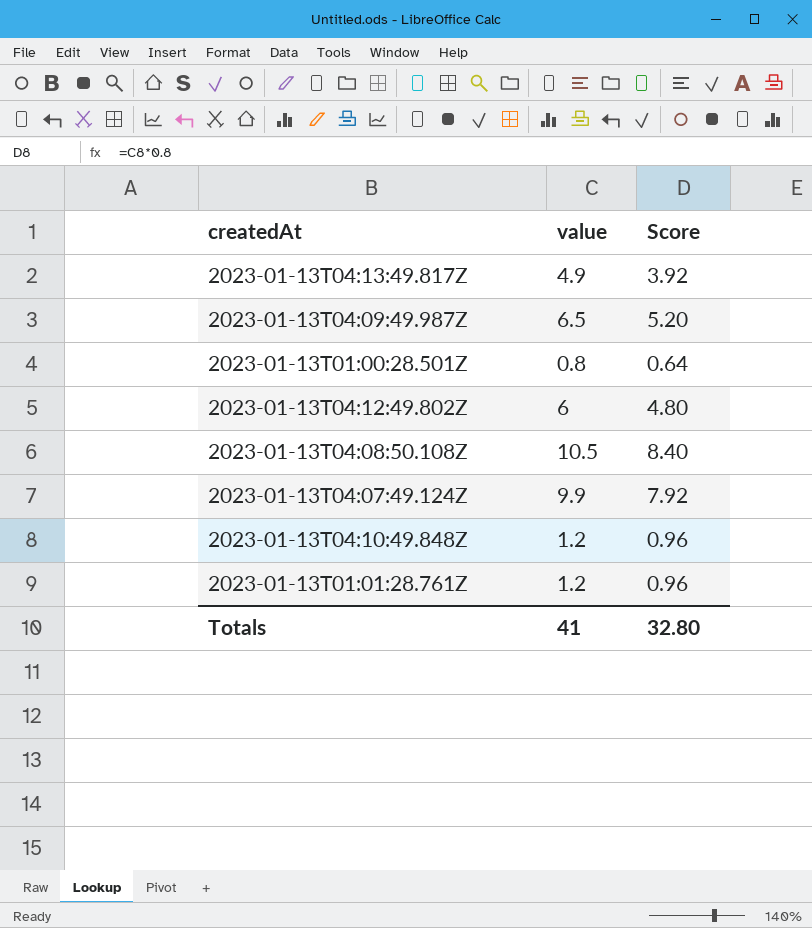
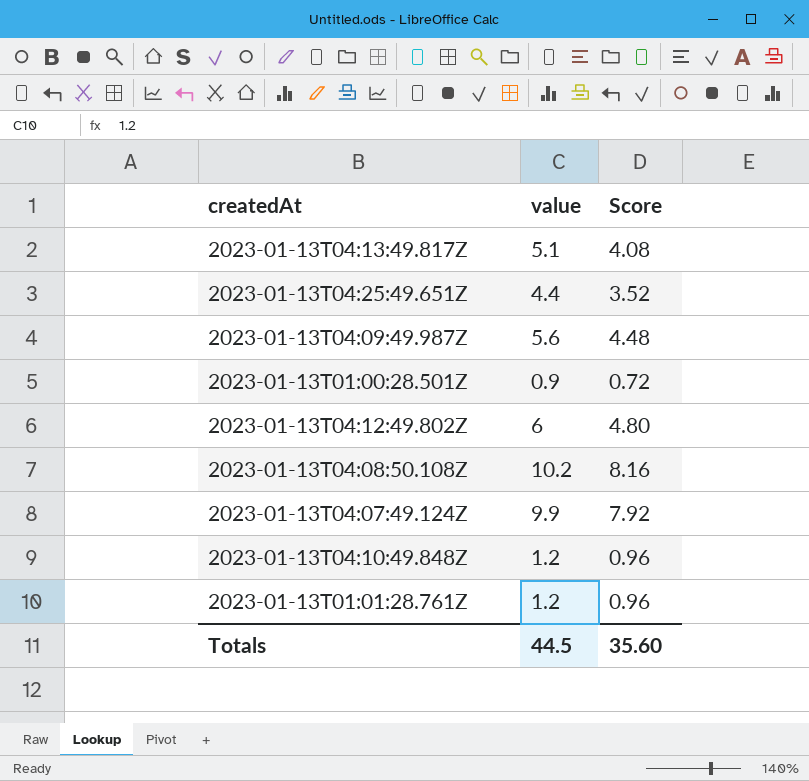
2023-01-13T04:13:49.817Z | value: 4.9 -> 5.1
2023-01-13T04:13:49.817Z | Score: 3.92 -> 4.08
row 2023-01-13T04:25:49.651Z: none -> 4.4 | 3.52
2023-01-13T04:09:49.987Z | value: 6.5 -> 5.6
2023-01-13T04:09:49.987Z | Score: 5.20 -> 4.48
2023-01-13T01:00:28.501Z | value: 0.8 -> 0.9
2023-01-13T01:00:28.501Z | Score: 0.64 -> 0.72
2023-01-13T04:08:50.108Z | value: 10.5 -> 10.2
2023-01-13T04:08:50.108Z | Score: 8.40 -> 8.16
Totals | value: 41 -> 44.5
Totals | Score: 32.80 -> 35.60

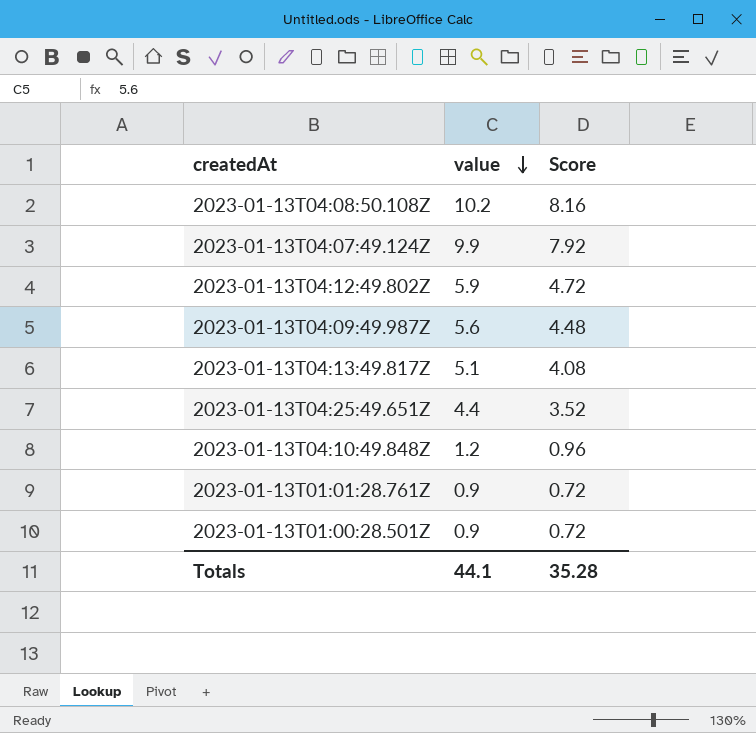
row order: none -> value descending
2023-01-13T04:12:49.802Z | value: 6 -> 5.9
2023-01-13T04:12:49.802Z | Score: 4.80 -> 4.72
2023-01-13T01:01:28.761Z | value: 1.2 -> 0.9
2023-01-13T01:01:28.761Z | Score: 0.96 -> 0.72
Totals | value: 44.5 -> 44.1
Totals | Score: 35.60 -> 35.28

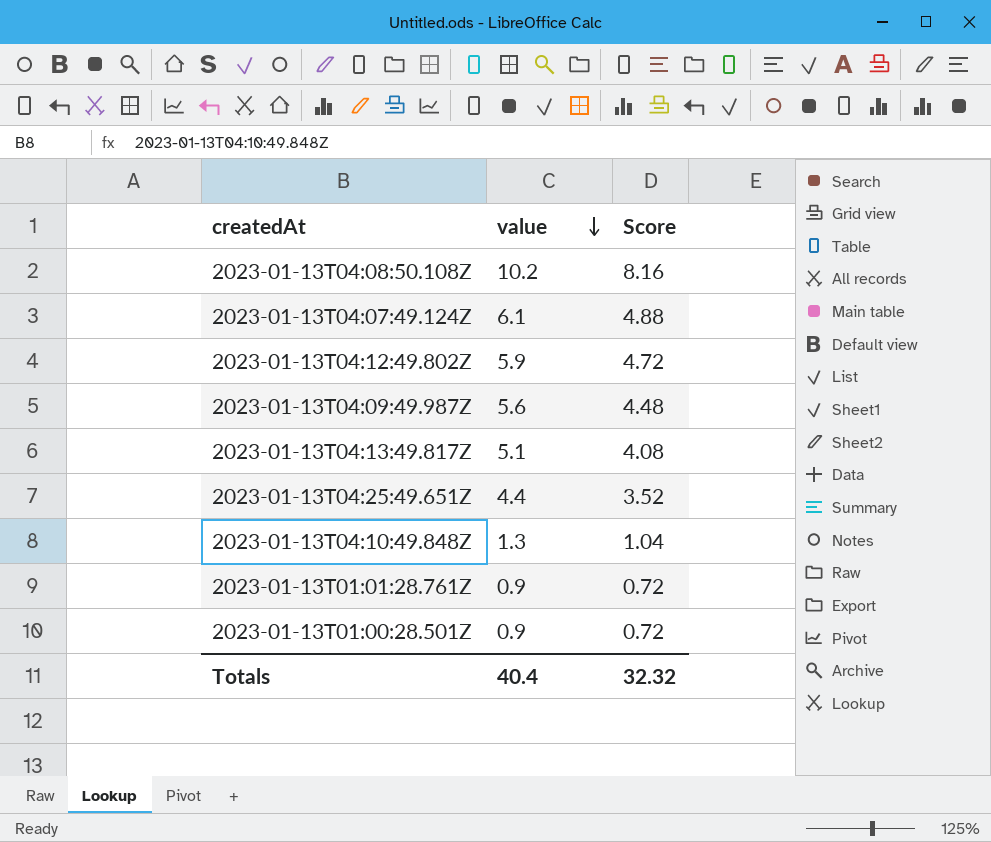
2023-01-13T04:07:49.124Z | value: 9.9 -> 6.1
2023-01-13T04:07:49.124Z | Score: 7.92 -> 4.88
2023-01-13T04:10:49.848Z | value: 1.2 -> 1.3
2023-01-13T04:10:49.848Z | Score: 0.96 -> 1.04
Totals | value: 44.1 -> 40.4
Totals | Score: 35.28 -> 32.32

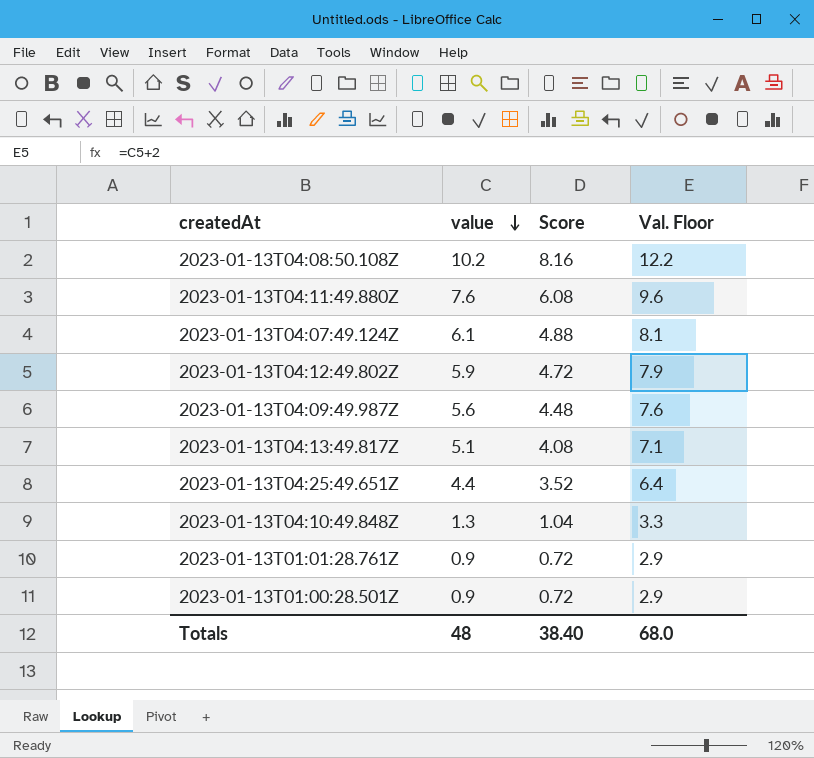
column Val. Floor | formula: none -> [value] + 2
row 2023-01-13T04:11:49.880Z: none -> 7.6 | 6.08 | 9.6
Totals | value: 40.4 -> 48
Totals | Score: 32.32 -> 38.40

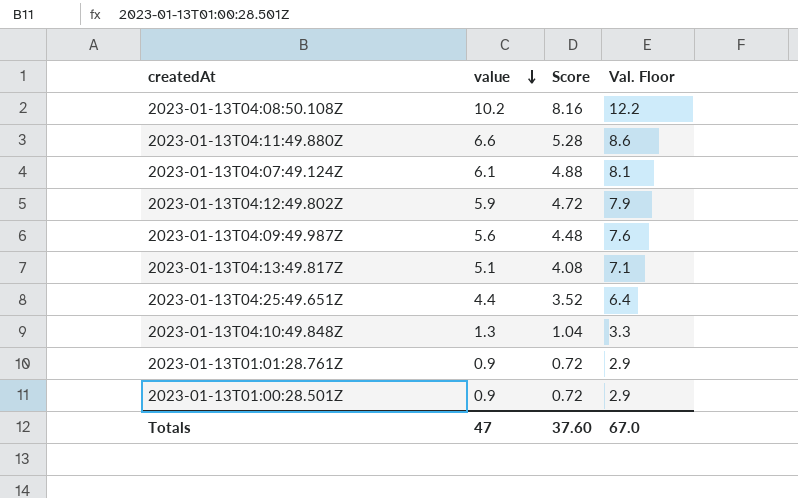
2023-01-13T04:11:49.880Z | value: 7.6 -> 6.6
2023-01-13T04:11:49.880Z | Score: 6.08 -> 5.28
2023-01-13T04:11:49.880Z | Val. Floor: 9.6 -> 8.6
Totals | value: 48 -> 47
Totals | Score: 38.40 -> 37.60
Totals | Val. Floor: 68.0 -> 67.0

